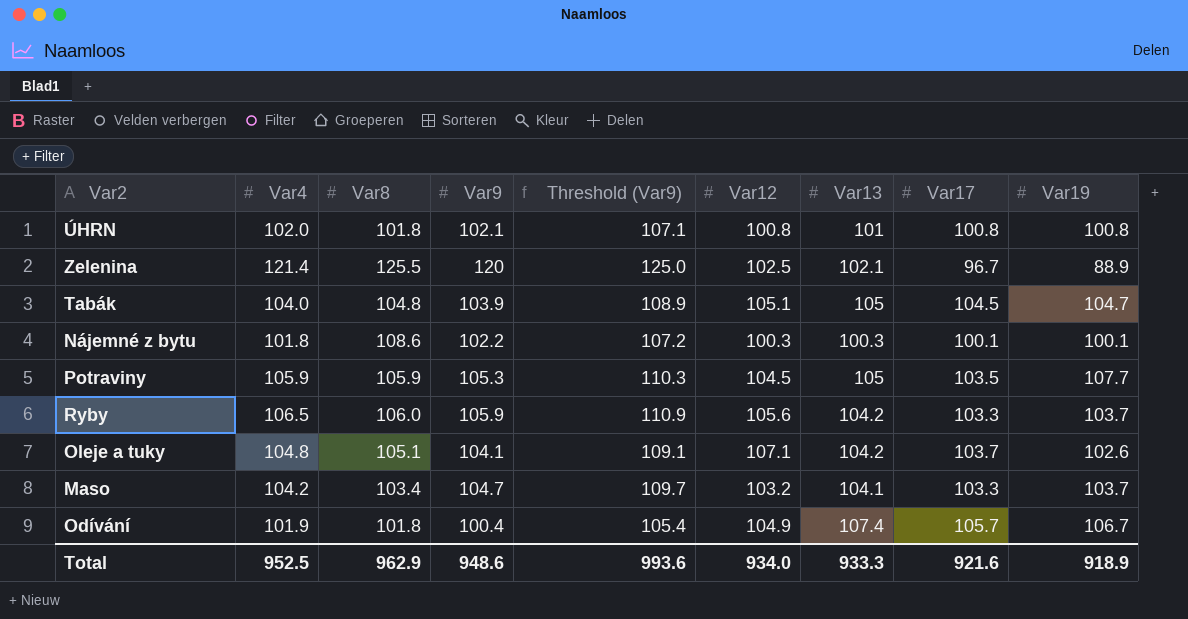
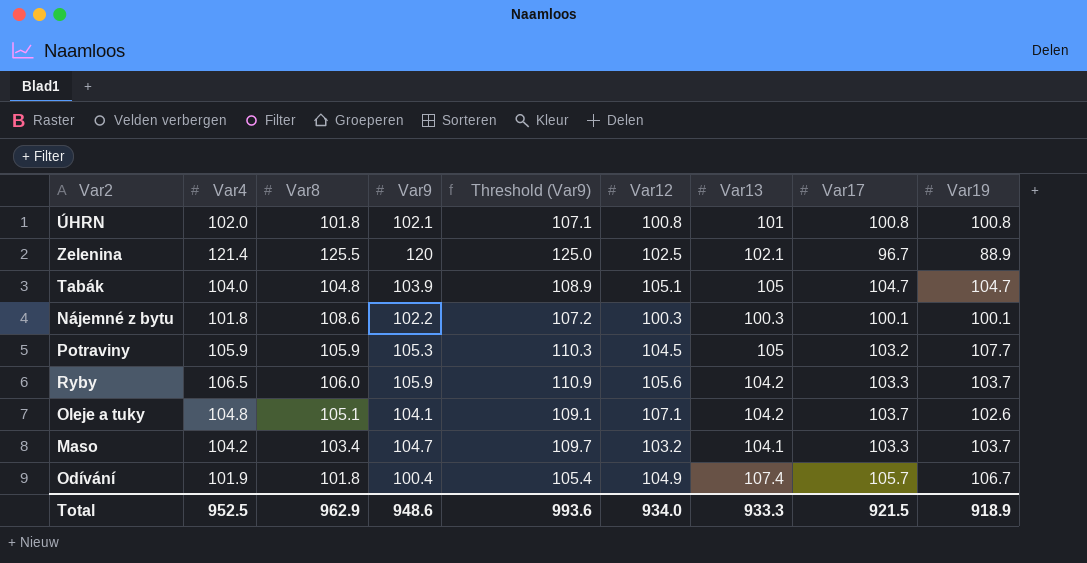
Tabák | Var17: 104.5 -> 104.7
Potraviny | Var17: 103.5 -> 103.2
Total | Var17: 921.6 -> 921.5

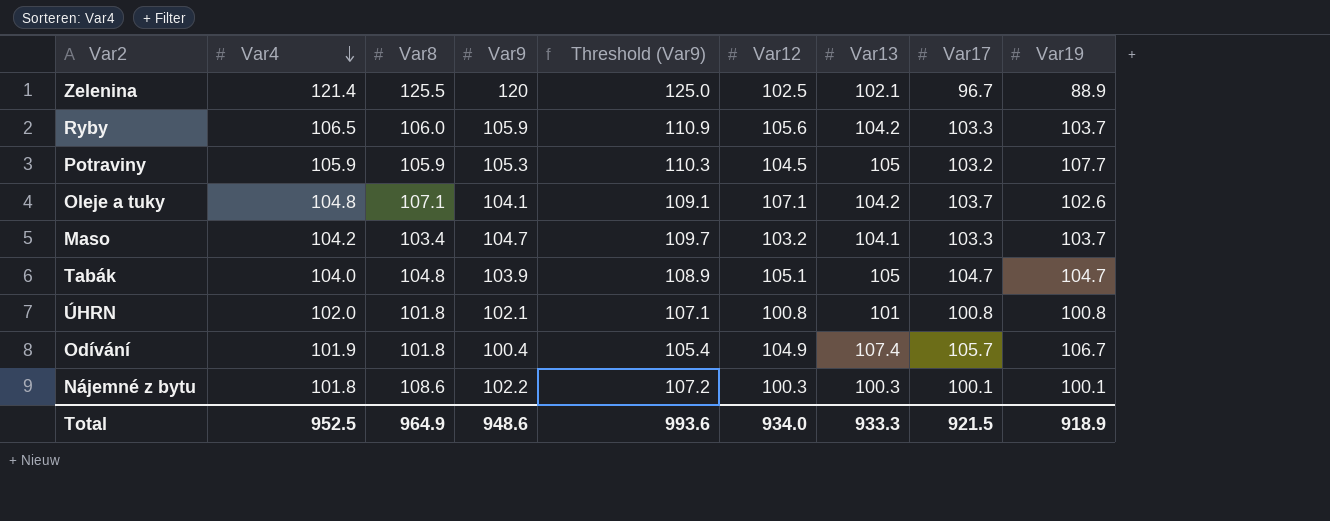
row order: none -> Var4 descending
Oleje a tuky | Var8: 105.1 -> 107.1
Total | Var8: 962.9 -> 964.9

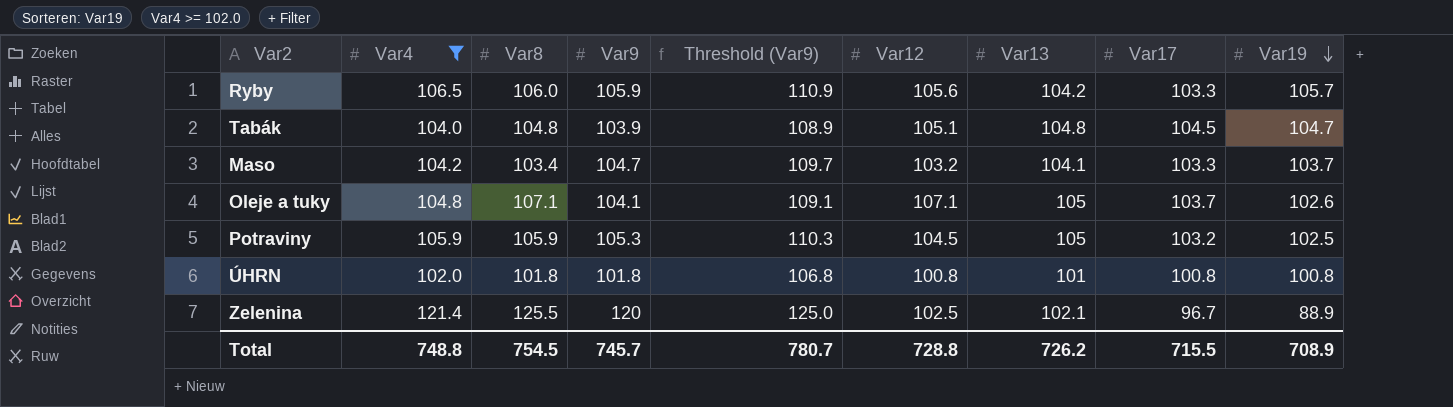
filter: none -> Var4 >= 102.0
row order: Var4 descending -> Var19 descending
Ryby | Var19: 103.7 -> 105.7
Tabák | Var13: 105 -> 104.8
Tabák | Var17: 104.7 -> 104.5
Oleje a tuky | Var13: 104.2 -> 105
Potraviny | Var19: 107.7 -> 102.5
ÚHRN | Var9: 102.1 -> 101.8
ÚHRN | Threshold (Var9): 107.1 -> 106.8
Total | Var4: 952.5 -> 748.8
Total | Var8: 964.9 -> 754.5
Total | Var9: 948.6 -> 745.7
Total | Threshold (Var9): 993.6 -> 780.7
Total | Var12: 934.0 -> 728.8
Total | Var13: 933.3 -> 726.2
Total | Var17: 921.5 -> 715.5
Total | Var19: 918.9 -> 708.9

